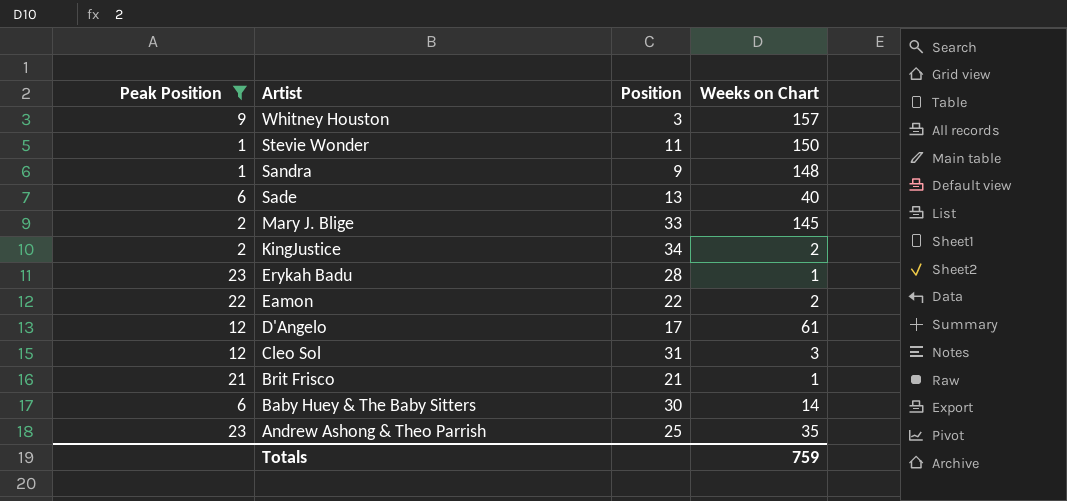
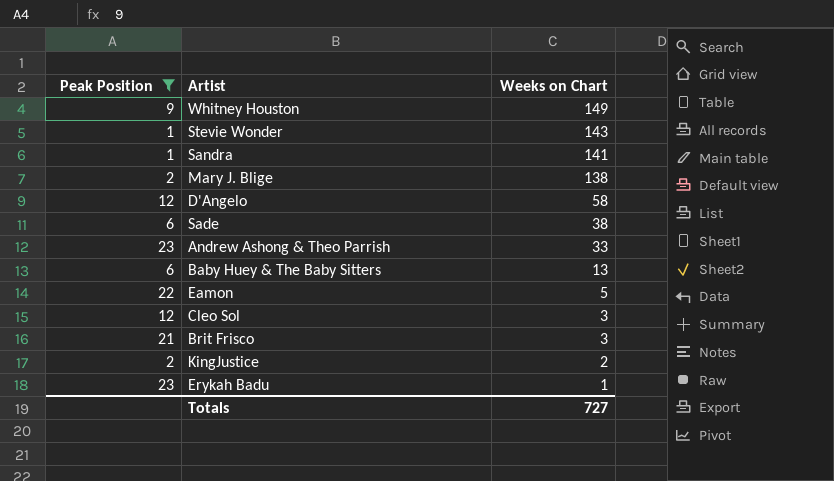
row order: Artist descending -> Weeks on Chart descending
column Position | position: 3 -> none
Whitney Houston | Weeks on Chart: 157 -> 149
Stevie Wonder | Weeks on Chart: 150 -> 143
Sandra | Weeks on Chart: 148 -> 141
Mary J. Blige | Weeks on Chart: 145 -> 138
D'Angelo | Weeks on Chart: 61 -> 58
Sade | Weeks on Chart: 40 -> 38
Andrew Ashong & Theo Parrish | Weeks on Chart: 35 -> 33
Baby Huey & The Baby Sitters | Weeks on Chart: 14 -> 13
Eamon | Weeks on Chart: 2 -> 5
Brit Frisco | Weeks on Chart: 1 -> 3
Totals | Weeks on Chart: 759 -> 727

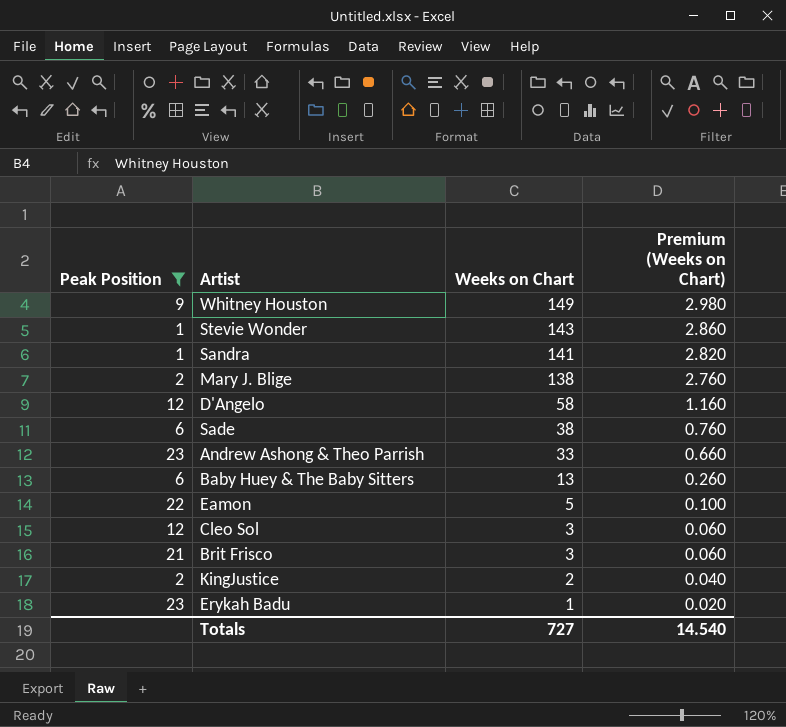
column Premium (Weeks on Chart) | formula: none -> [Weeks on Chart] * 0.02

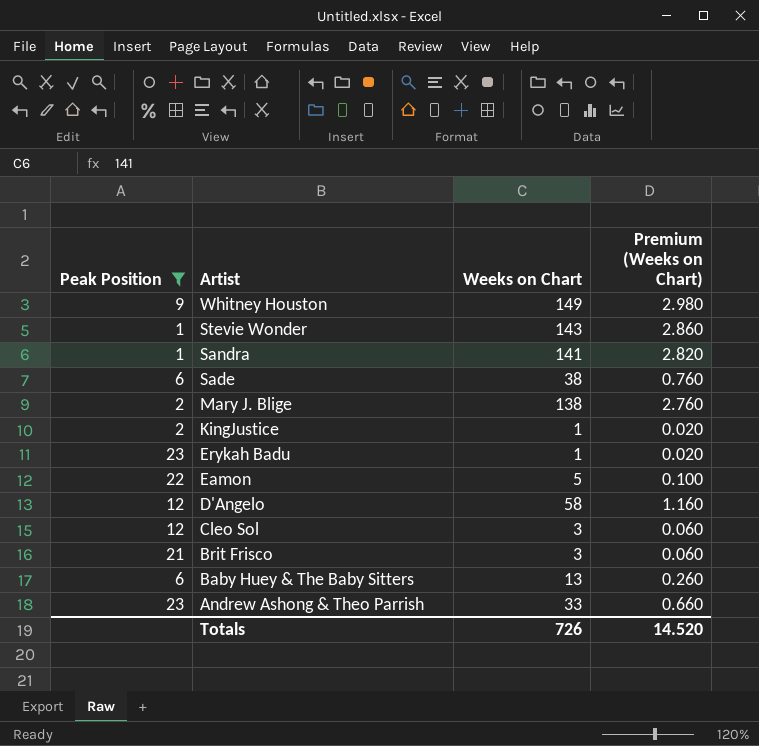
row order: Weeks on Chart descending -> Artist descending
KingJustice | Weeks on Chart: 2 -> 1
KingJustice | Premium (Weeks on Chart): 0.040 -> 0.020
Totals | Weeks on Chart: 727 -> 726
Totals | Premium (Weeks on Chart): 14.540 -> 14.520

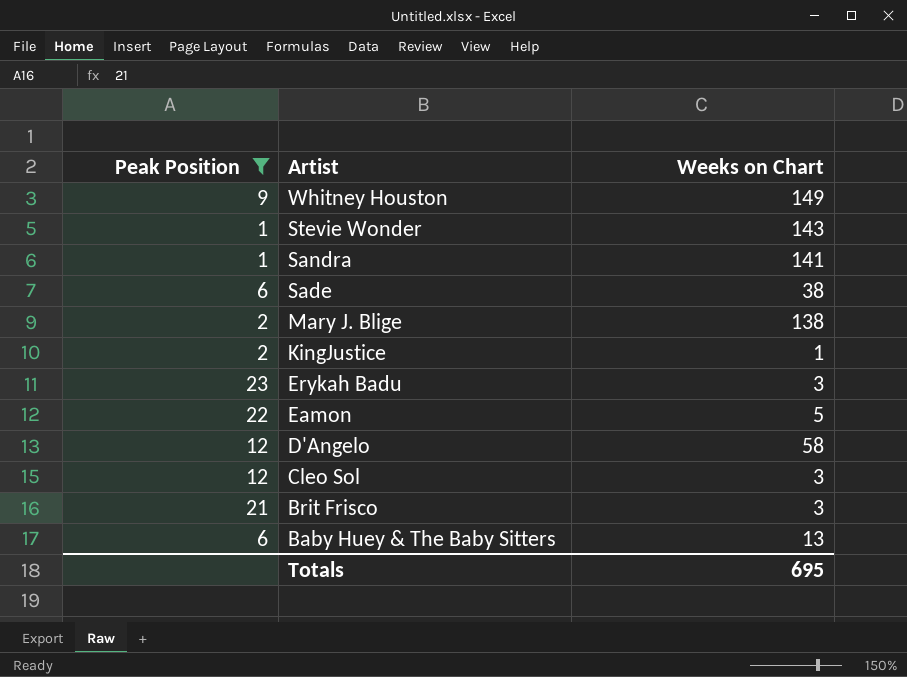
column Premium (Weeks on Chart) | formula: [Weeks on Chart] * 0.02 -> none
row Andrew Ashong & Theo Parrish: 23 | 33 | 0.660 -> none
Erykah Badu | Weeks on Chart: 1 -> 3
Totals | Weeks on Chart: 726 -> 695

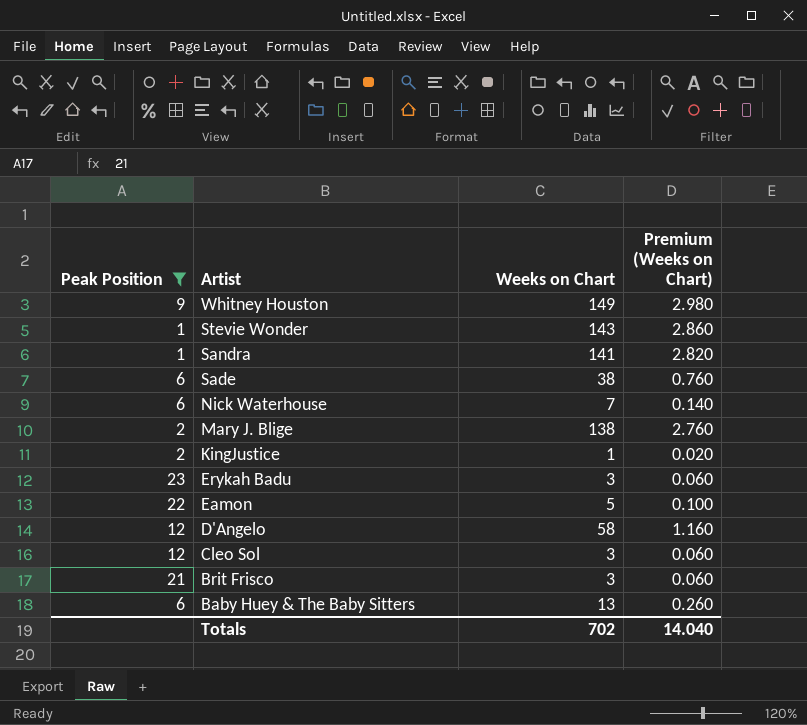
column Premium (Weeks on Chart) | formula: none -> [Weeks on Chart] * 0.02
row Nick Waterhouse: none -> 6 | 7 | 0.140
Totals | Weeks on Chart: 695 -> 702

